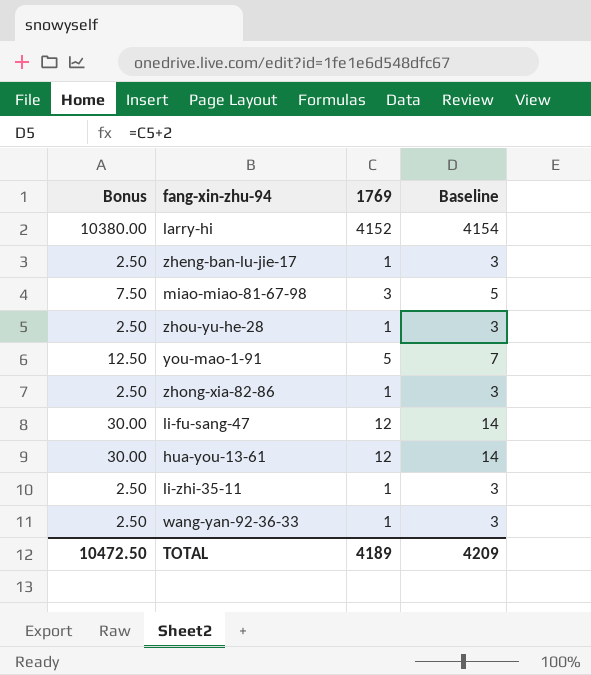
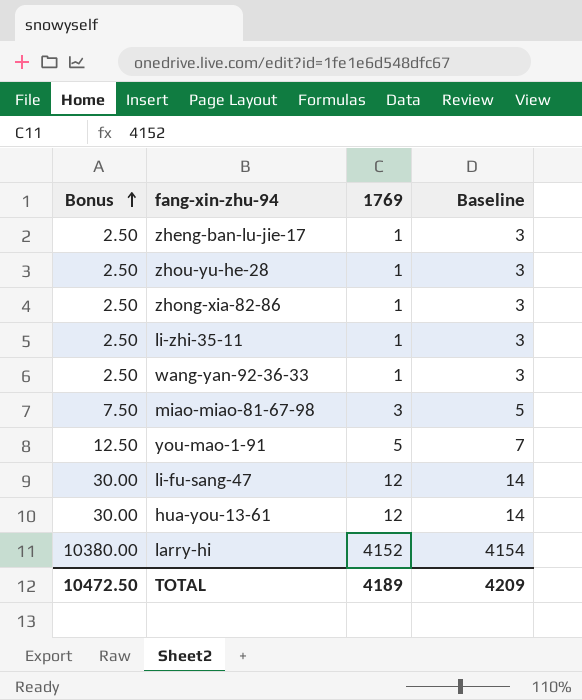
row order: none -> Bonus ascending

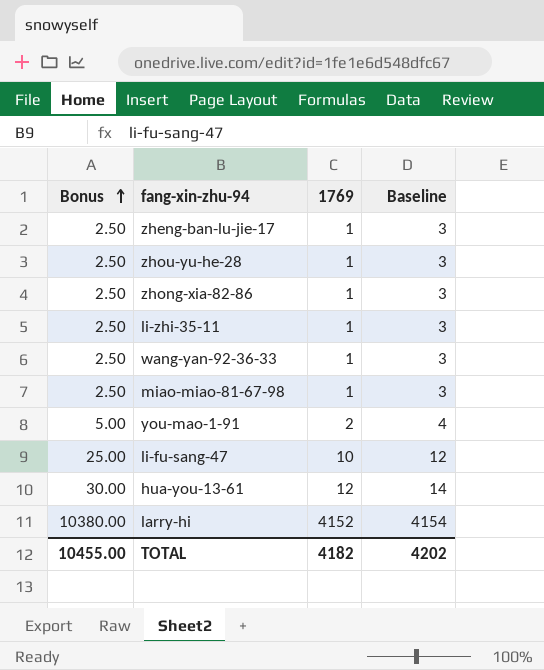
miao-miao-81-67-98 | Bonus: 7.50 -> 2.50
miao-miao-81-67-98 | 1769: 3 -> 1
miao-miao-81-67-98 | Baseline: 5 -> 3
you-mao-1-91 | Bonus: 12.50 -> 5.00
you-mao-1-91 | 1769: 5 -> 2
you-mao-1-91 | Baseline: 7 -> 4
li-fu-sang-47 | Bonus: 30.00 -> 25.00
li-fu-sang-47 | 1769: 12 -> 10
li-fu-sang-47 | Baseline: 14 -> 12
TOTAL | Bonus: 10472.50 -> 10455.00
TOTAL | 1769: 4189 -> 4182
TOTAL | Baseline: 4209 -> 4202

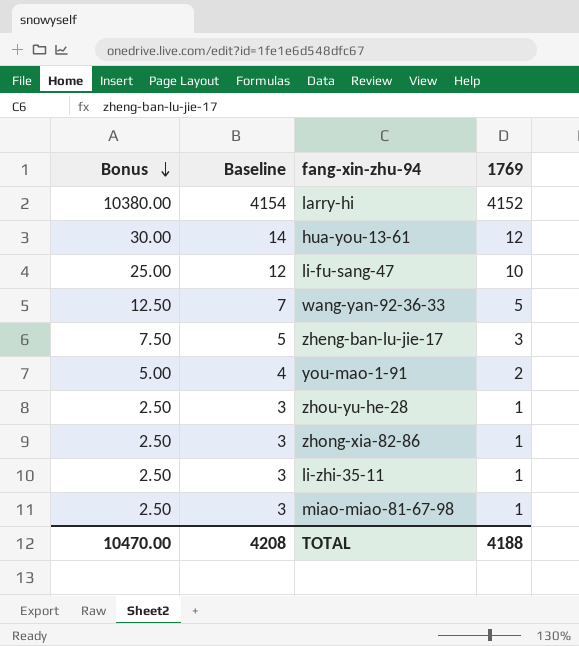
row order: Bonus ascending -> Bonus descending
column Baseline | position: 4 -> 2
wang-yan-92-36-33 | Bonus: 2.50 -> 12.50
wang-yan-92-36-33 | Baseline: 3 -> 7
wang-yan-92-36-33 | 1769: 1 -> 5
zheng-ban-lu-jie-17 | Bonus: 2.50 -> 7.50
zheng-ban-lu-jie-17 | Baseline: 3 -> 5
zheng-ban-lu-jie-17 | 1769: 1 -> 3
TOTAL | Bonus: 10455.00 -> 10470.00
TOTAL | Baseline: 4202 -> 4208
TOTAL | 1769: 4182 -> 4188

